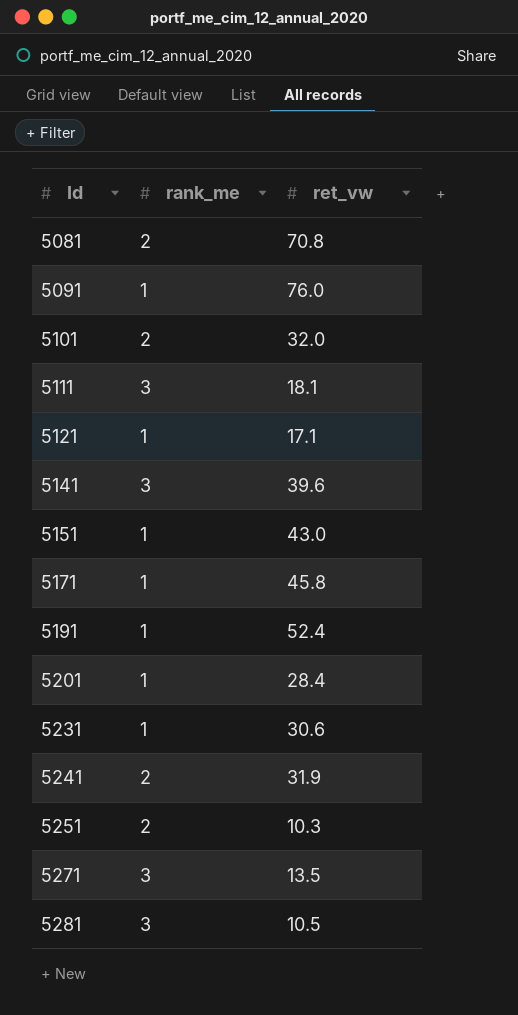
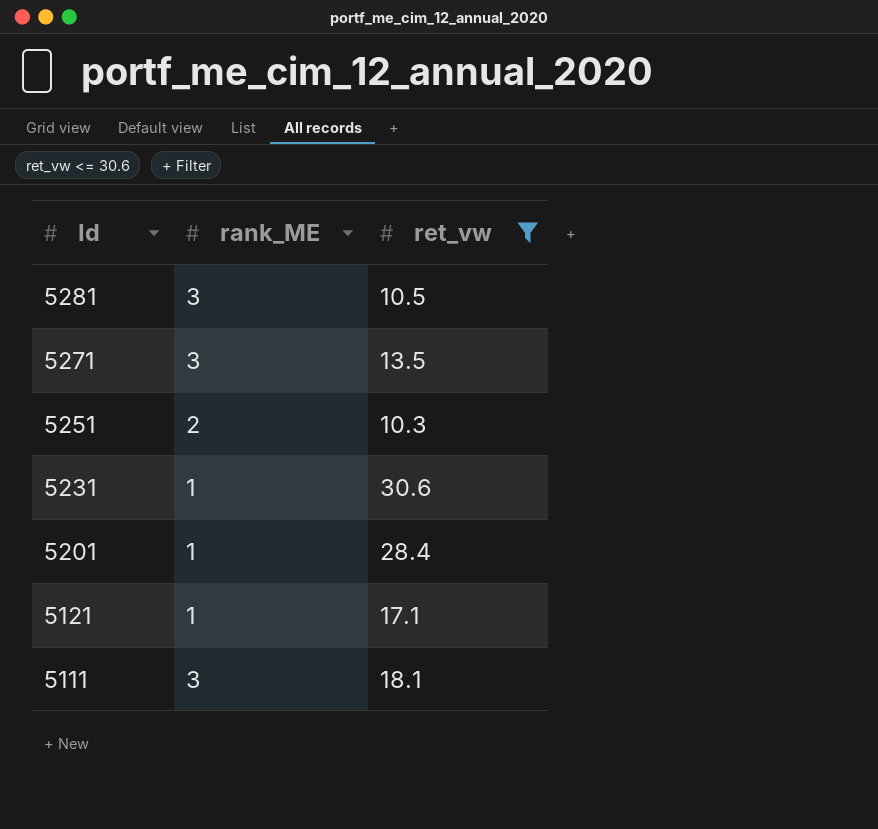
filter: none -> ret_vw <= 30.6
row order: Id ascending -> Id descending
column name: rank_me -> rank_ME

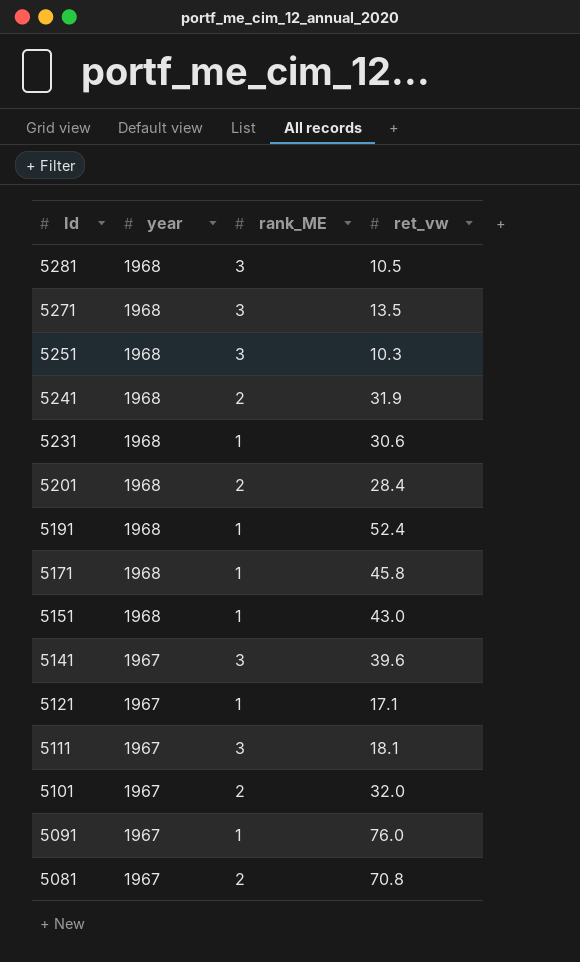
filter: ret_vw <= 30.6 -> none
column year | position: none -> 2
5251 | rank_ME: 2 -> 3
5201 | rank_ME: 1 -> 2

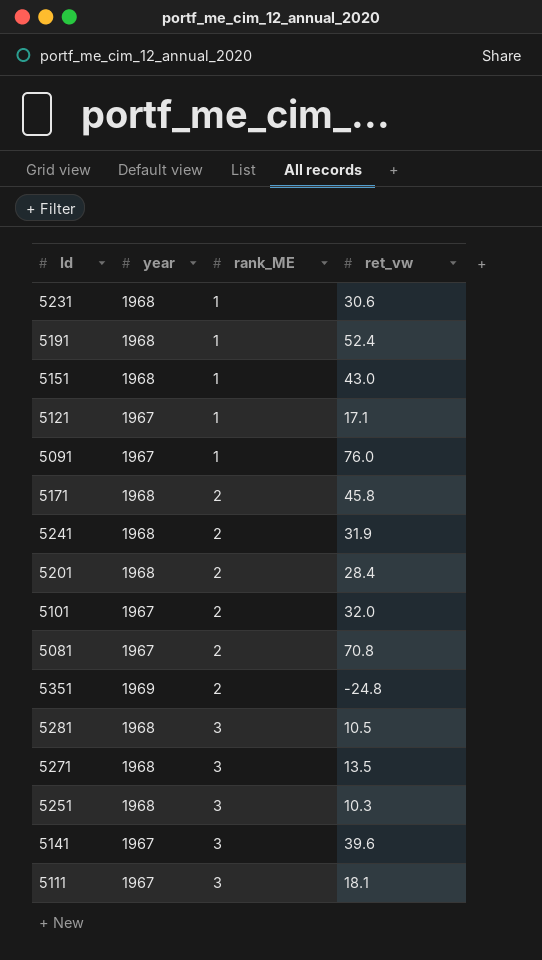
row order: Id descending -> rank_ME ascending
5171 | rank_ME: 1 -> 2
row 5351: none -> 1969 | 2 | -24.8

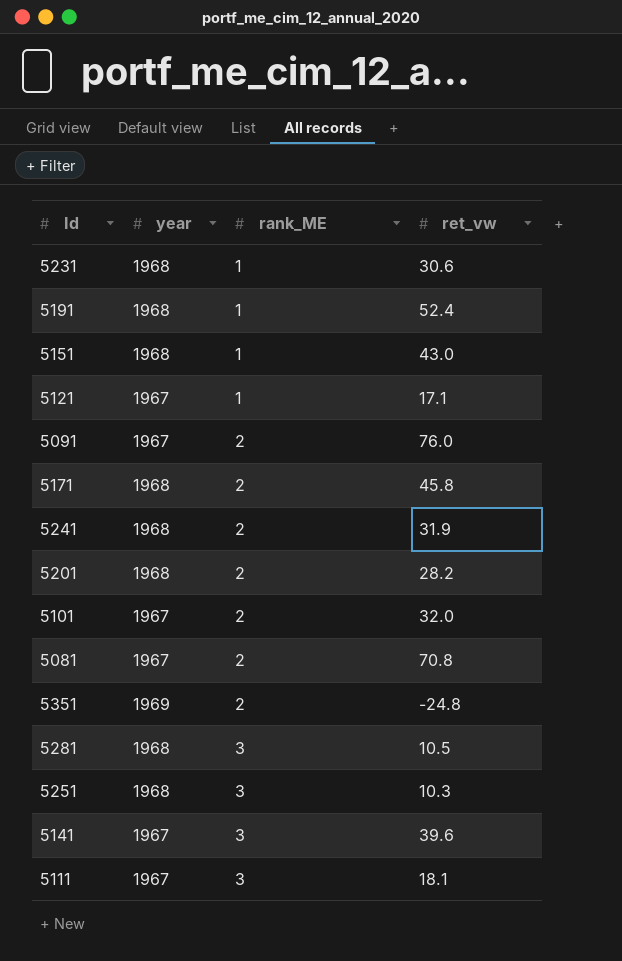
row 5271: 1968 | 3 | 13.5 -> none
5091 | rank_ME: 1 -> 2
5201 | ret_vw: 28.4 -> 28.2

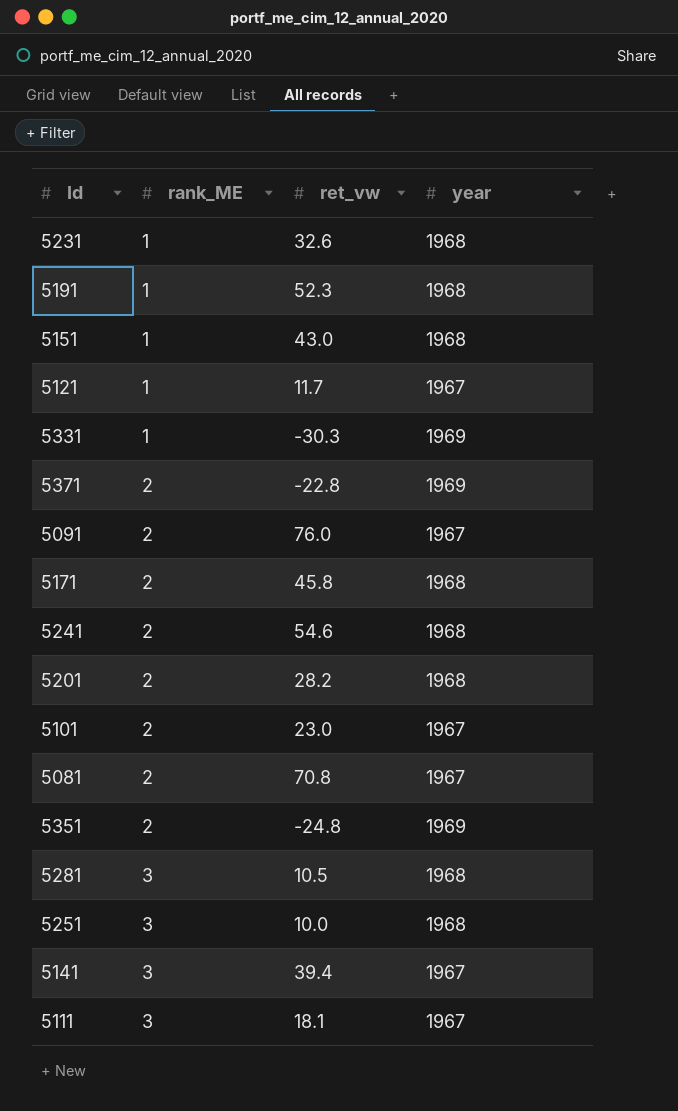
column year | position: 2 -> 4
5231 | ret_vw: 30.6 -> 32.6
5191 | ret_vw: 52.4 -> 52.3
5121 | ret_vw: 17.1 -> 11.7
row 5331: none -> 1 | -30.3 | 1969
row 5371: none -> 2 | -22.8 | 1969
5241 | ret_vw: 31.9 -> 54.6
5101 | ret_vw: 32.0 -> 23.0
5251 | ret_vw: 10.3 -> 10.0
5141 | ret_vw: 39.6 -> 39.4

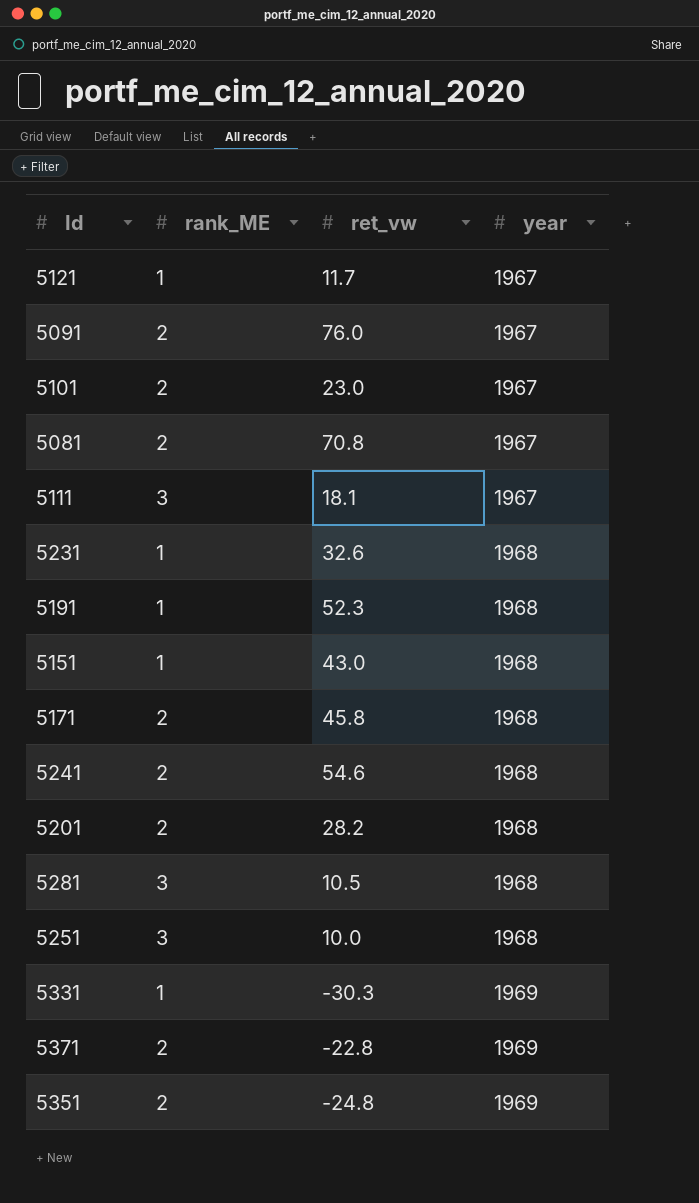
row order: rank_ME ascending -> year ascending
row 5141: 3 | 39.4 | 1967 -> none

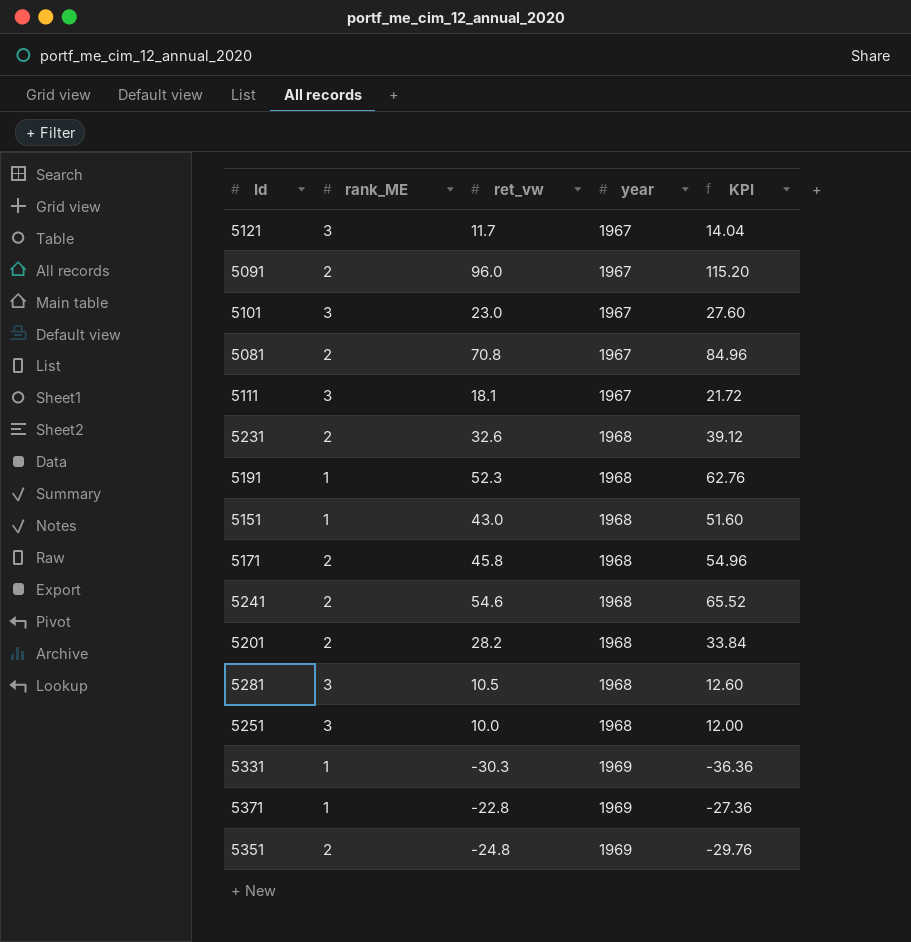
column KPI | formula: none -> [ret_vw] * 1.2
5121 | rank_ME: 1 -> 3
5091 | ret_vw: 76.0 -> 96.0
5101 | rank_ME: 2 -> 3
5231 | rank_ME: 1 -> 2
5371 | rank_ME: 2 -> 1

